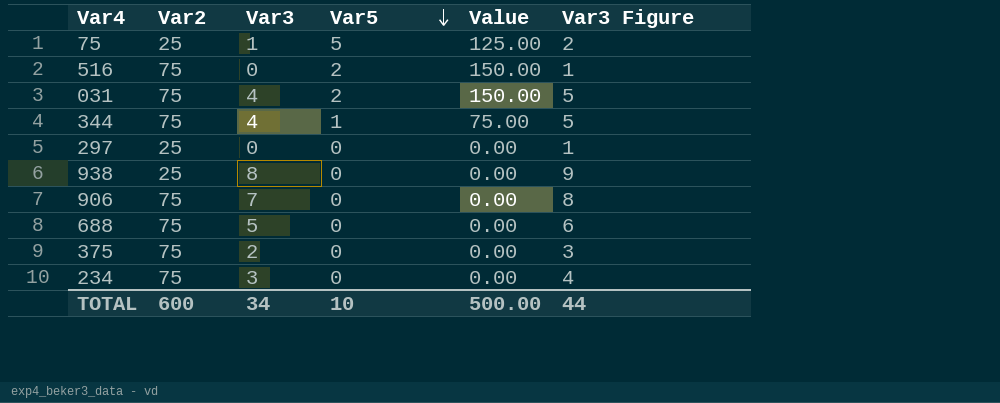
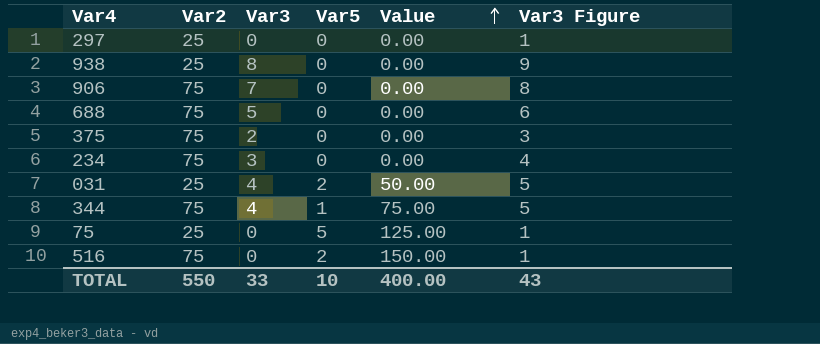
row order: Var5 descending -> Value ascending
031 | Var2: 75 -> 25
031 | Value: 150.00 -> 50.00
75 | Var3: 1 -> 0
75 | Var3 Figure: 2 -> 1
TOTAL | Var2: 600 -> 550
TOTAL | Var3: 34 -> 33
TOTAL | Value: 500.00 -> 400.00
TOTAL | Var3 Figure: 44 -> 43

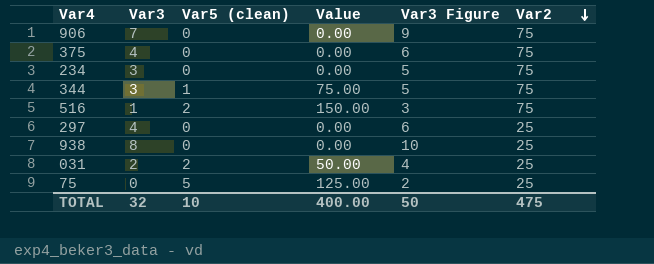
row order: Value ascending -> Var2 descending
column name: Var5 -> Var5 (clean)
column Var3 Figure | formula: [Var3] + 1 -> [Var3] + 2
column Var2 | position: 2 -> 6
row 688: 75 | 5 | 0 | 0.00 | 6 -> none
375 | Var3: 2 -> 4
344 | Var3: 4 -> 3
516 | Var3: 0 -> 1
297 | Var3: 0 -> 4
031 | Var3: 4 -> 2
TOTAL | Var3: 33 -> 32
TOTAL | Var3 Figure: 43 -> 50
TOTAL | Var2: 550 -> 475

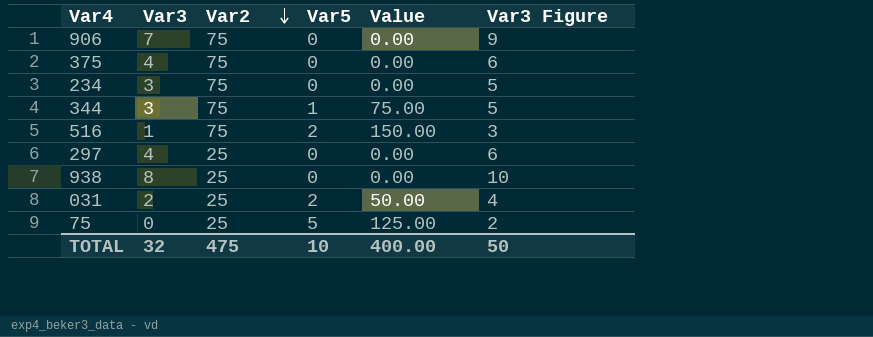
column Var2 | position: 6 -> 3
column name: Var5 (clean) -> Var5

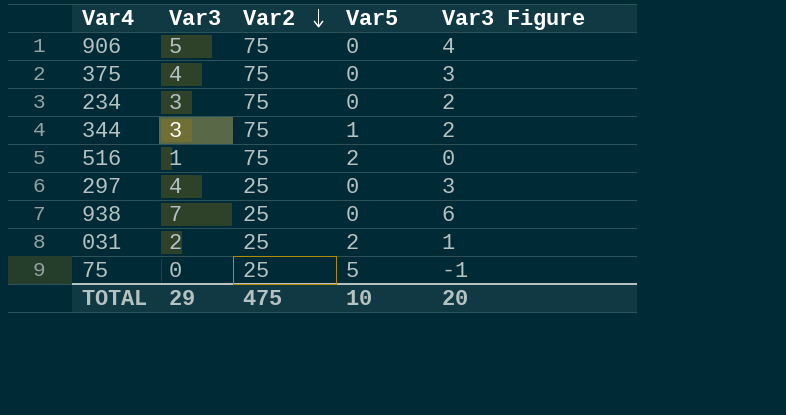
column Value | formula: [Var2] * [Var5] -> none
column Var3 Figure | formula: [Var3] + 2 -> [Var3] - 1
906 | Var3: 7 -> 5
938 | Var3: 8 -> 7
TOTAL | Var3: 32 -> 29
TOTAL | Var3 Figure: 50 -> 20

